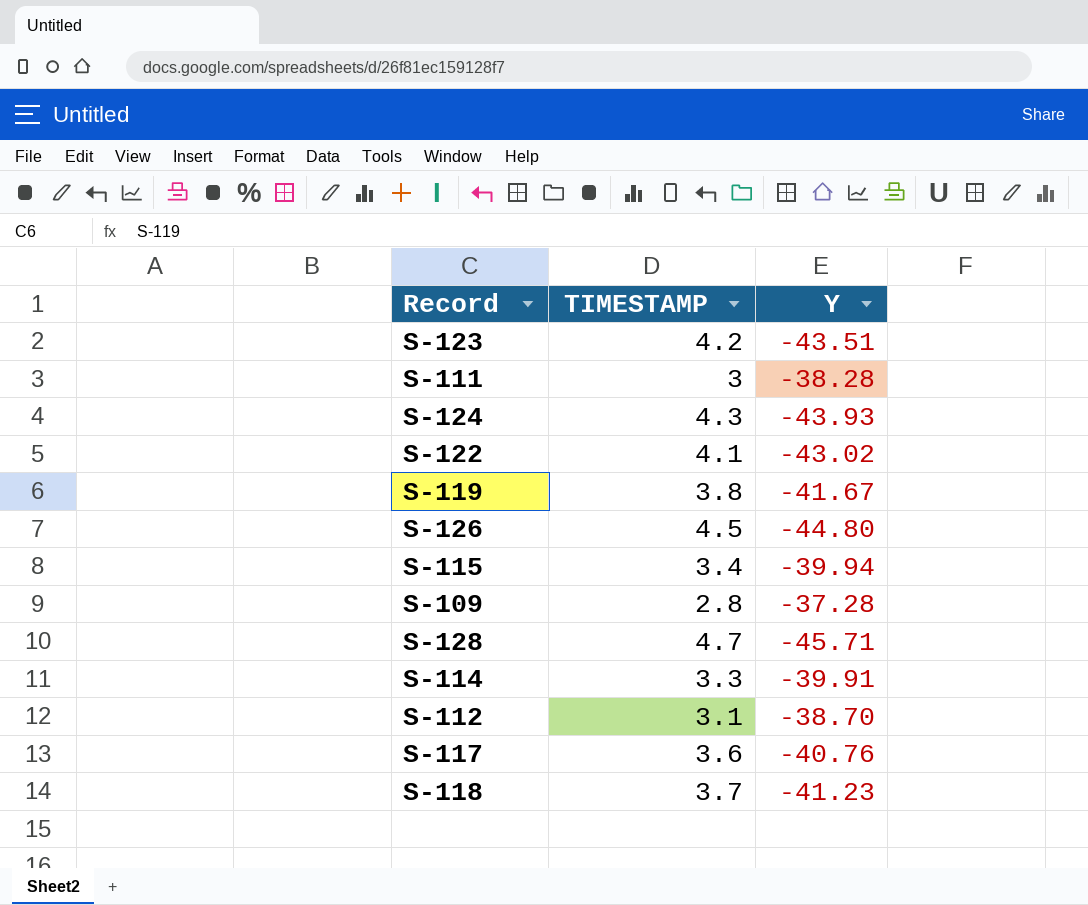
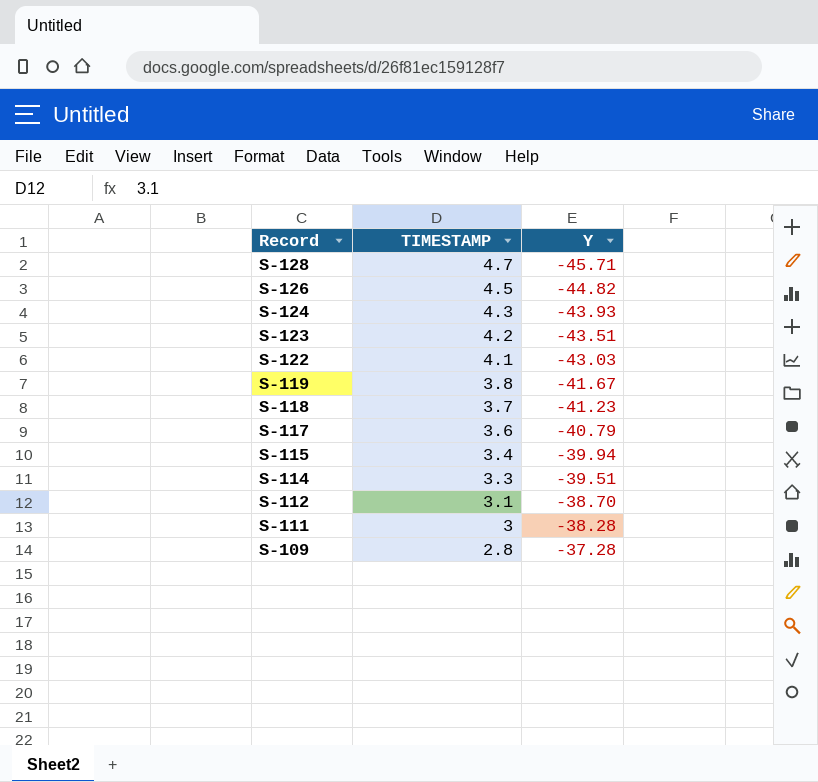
row order: none -> Record descending
S-126 | Y: -44.80 -> -44.82
S-122 | Y: -43.02 -> -43.03
S-117 | Y: -40.76 -> -40.79
S-114 | Y: -39.91 -> -39.51

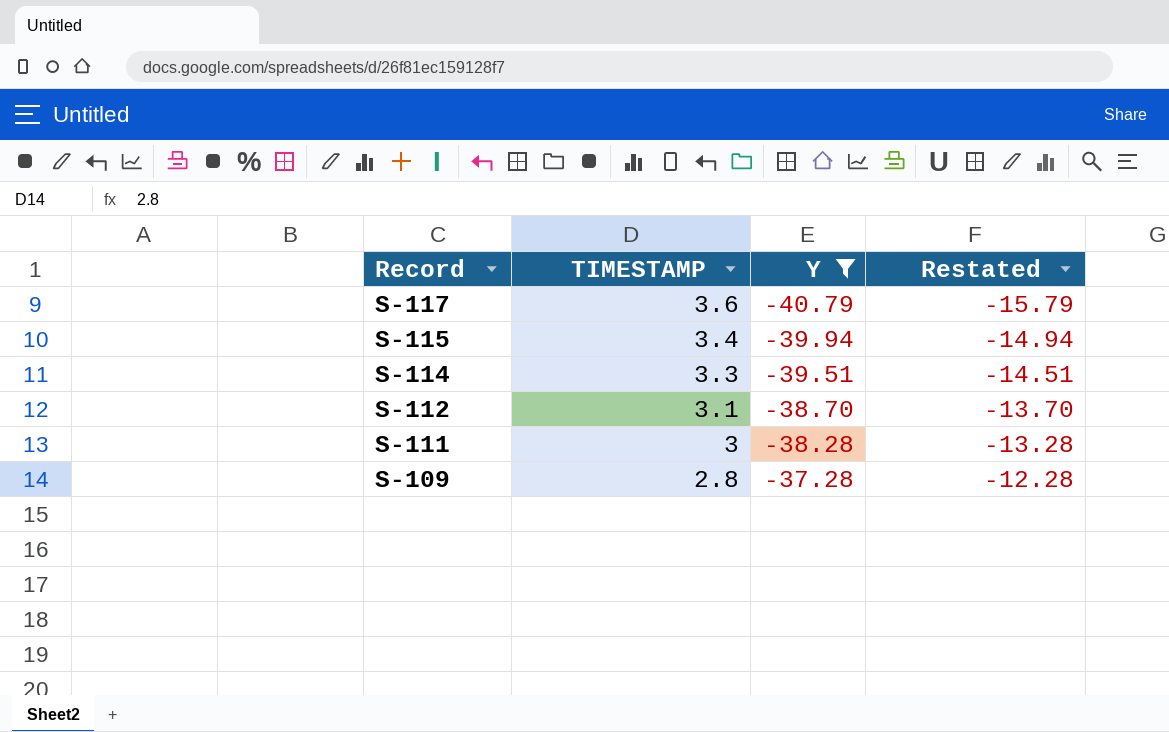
filter: none -> Y >= -40.79
column Restated | formula: none -> [Y] + 25

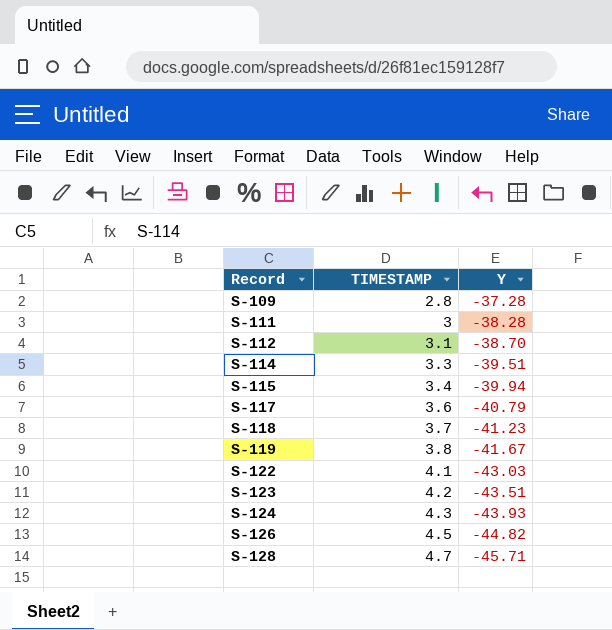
filter: Y >= -40.79 -> none
row order: Record descending -> Record ascending
column Restated | formula: [Y] + 25 -> none

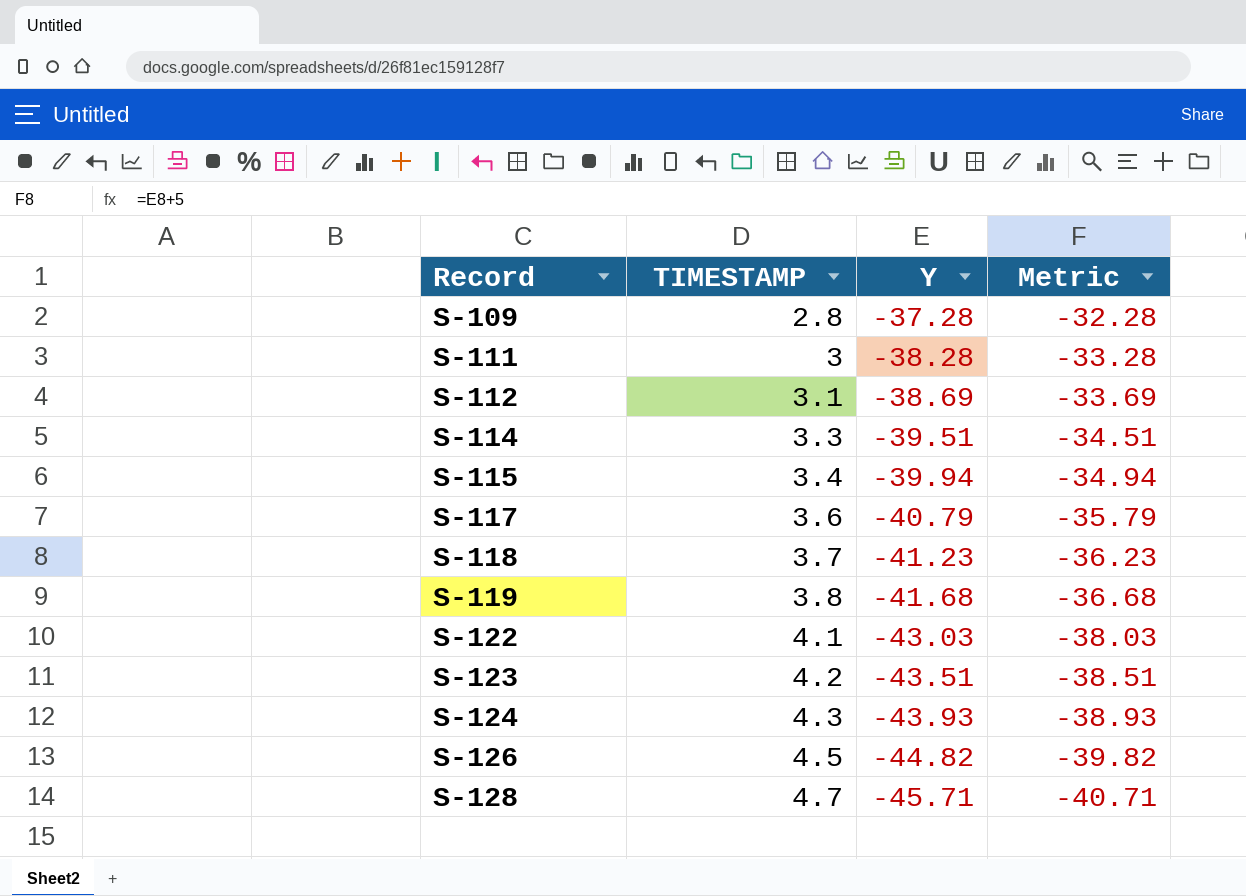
column Metric | formula: none -> [Y] + 5
S-112 | Y: -38.70 -> -38.69
S-119 | Y: -41.67 -> -41.68

